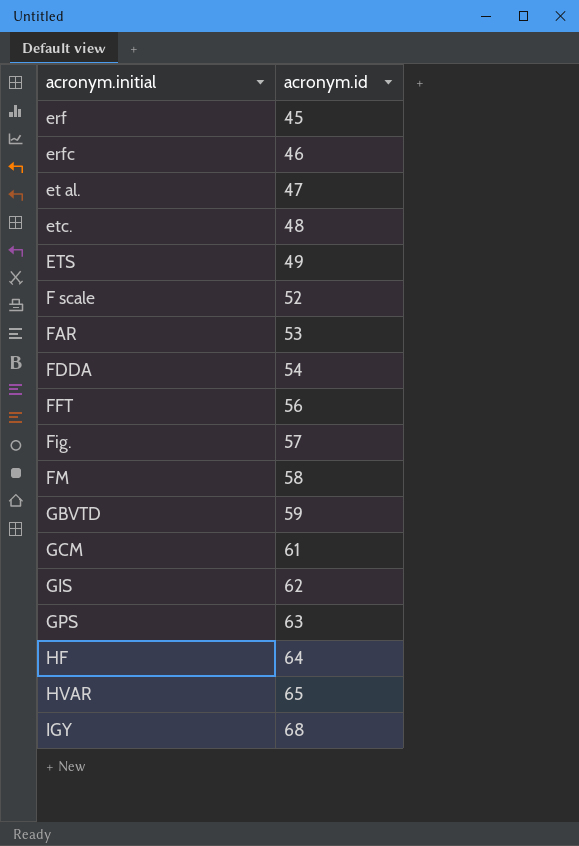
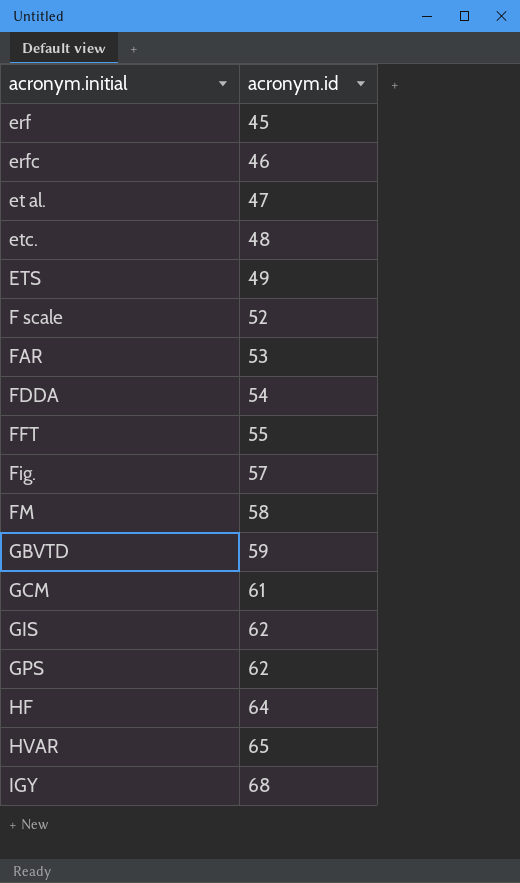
FFT | acronym.id: 56 -> 55
GPS | acronym.id: 63 -> 62

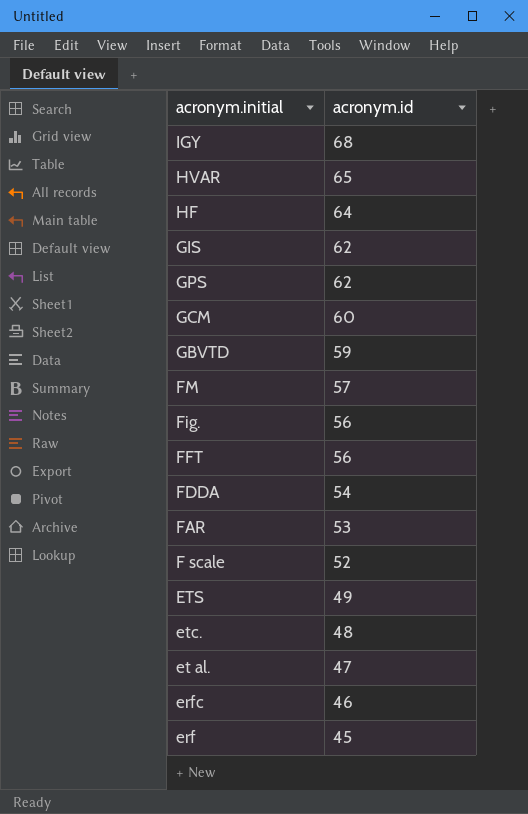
row order: acronym.initial ascending -> acronym.id descending
GCM | acronym.id: 61 -> 60
FM | acronym.id: 58 -> 57
Fig. | acronym.id: 57 -> 56
FFT | acronym.id: 55 -> 56

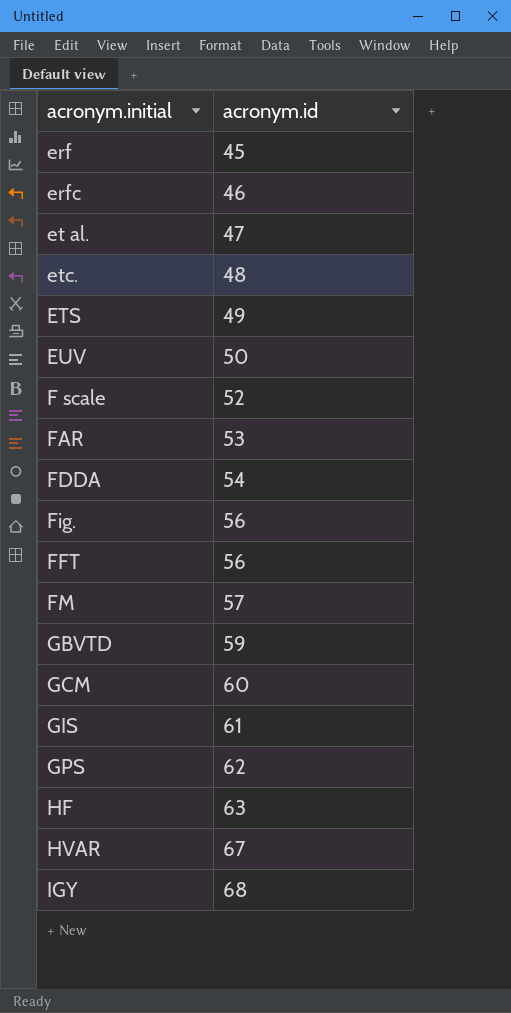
row order: acronym.id descending -> acronym.id ascending
row EUV: none -> 50
GIS | acronym.id: 62 -> 61
HF | acronym.id: 64 -> 63
HVAR | acronym.id: 65 -> 67

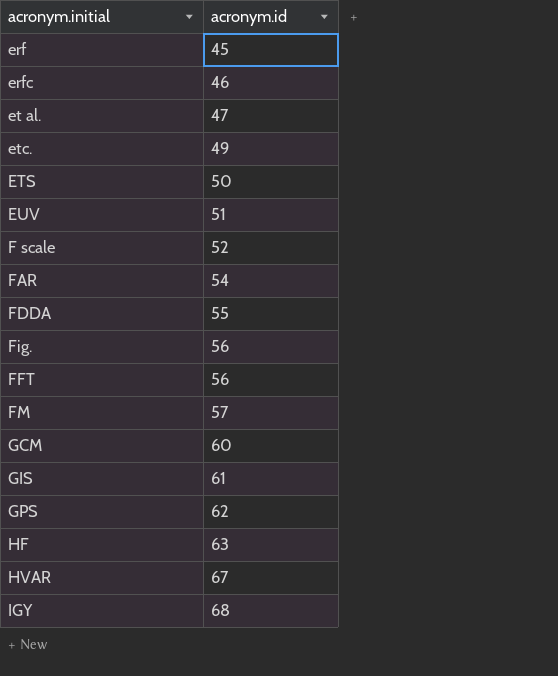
row GBVTD: 59 -> none
etc. | acronym.id: 48 -> 49
ETS | acronym.id: 49 -> 50
EUV | acronym.id: 50 -> 51
FAR | acronym.id: 53 -> 54
FDDA | acronym.id: 54 -> 55

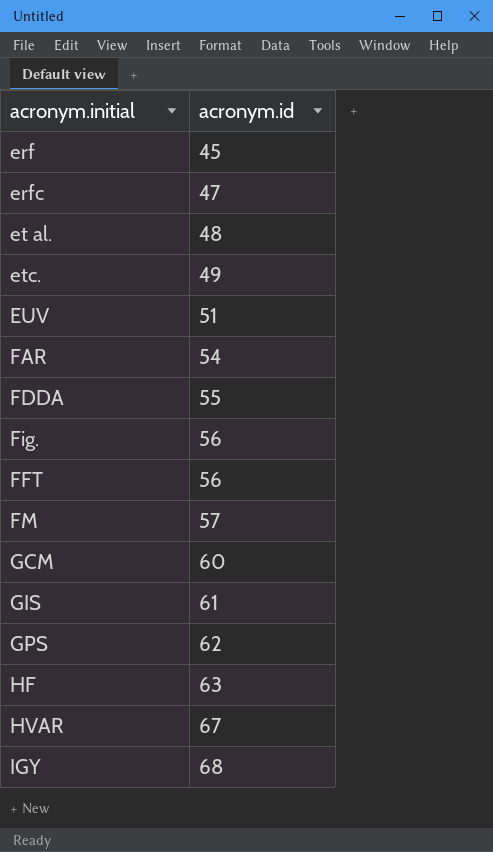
row ETS: 50 -> none
row F scale: 52 -> none
erfc | acronym.id: 46 -> 47
et al. | acronym.id: 47 -> 48

